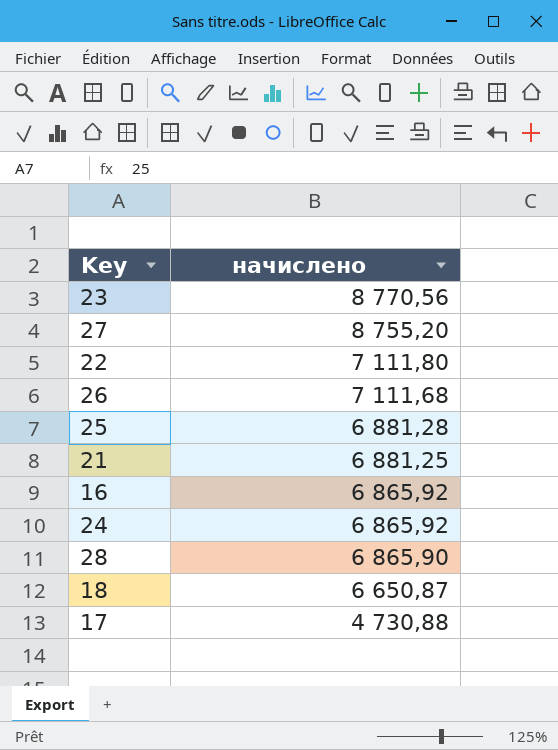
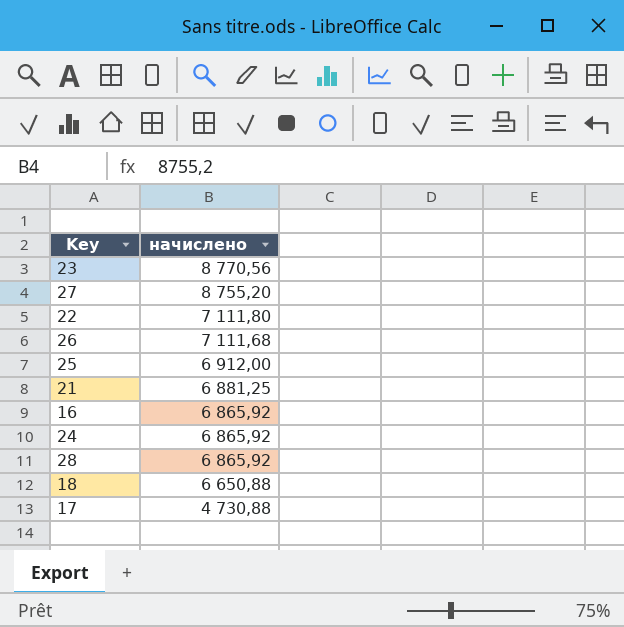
25 | начислено: 6 881,28 -> 6 912,00
28 | начислено: 6 865,90 -> 6 865,92
18 | начислено: 6 650,87 -> 6 650,88

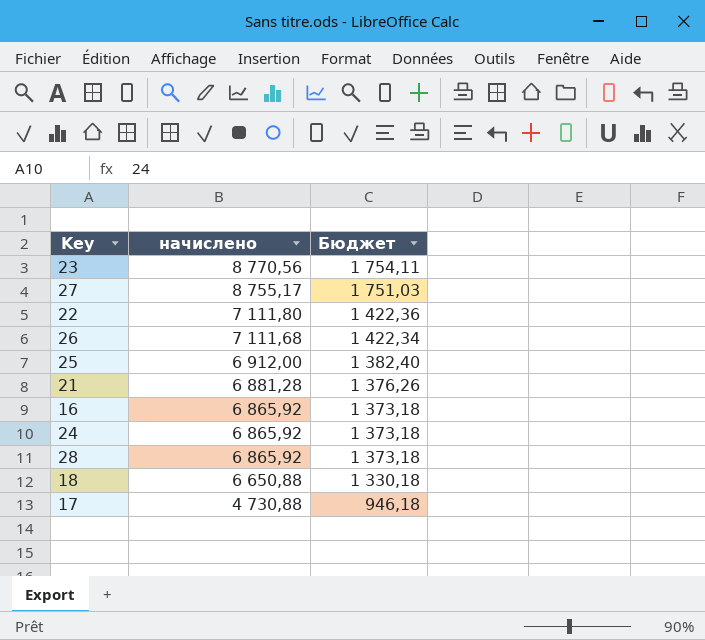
column Бюджет | formula: none -> [начислено] * 0,2
27 | начислено: 8 755,20 -> 8 755,17
21 | начислено: 6 881,25 -> 6 881,28

